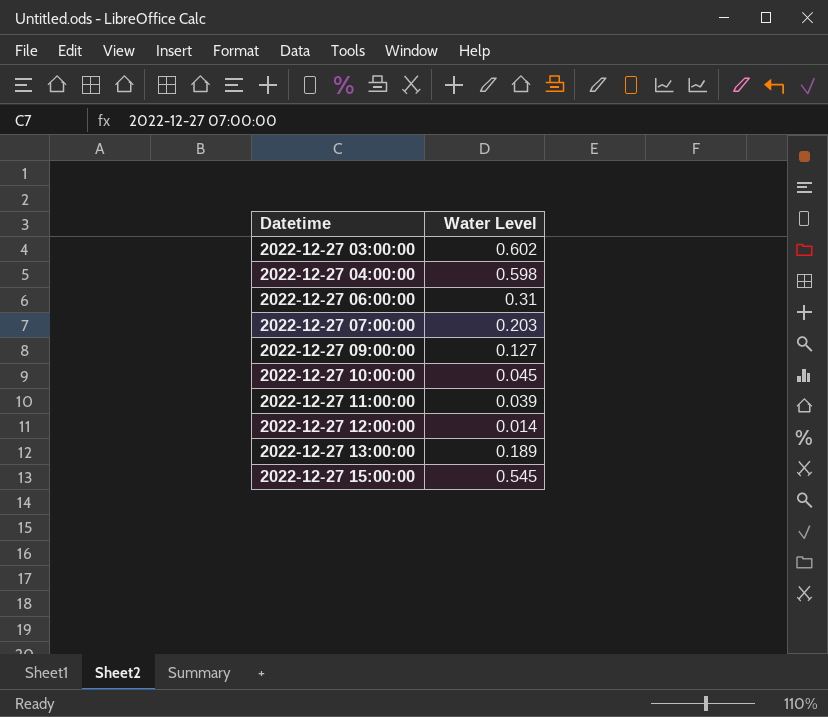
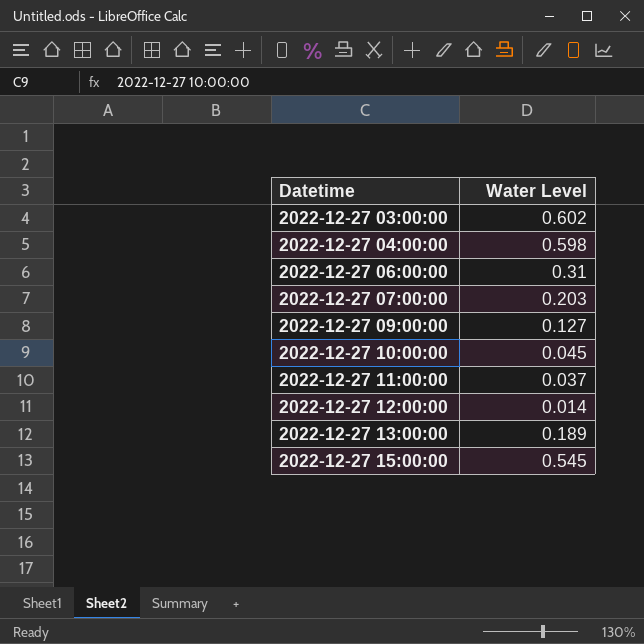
2022-12-27 11:00:00 | Water Level: 0.039 -> 0.037

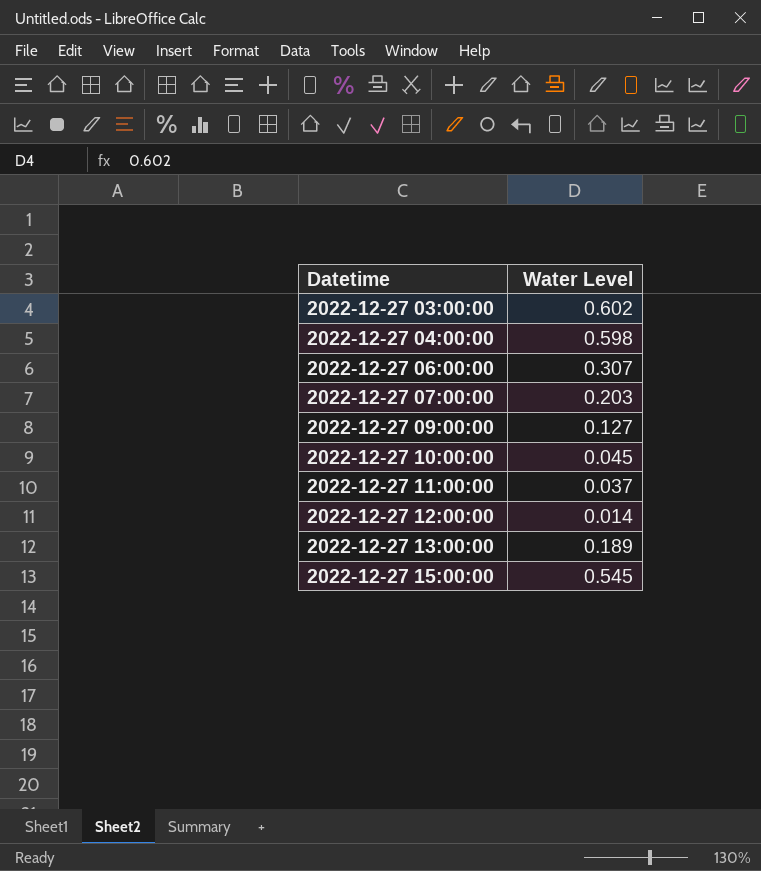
2022-12-27 06:00:00 | Water Level: 0.31 -> 0.307

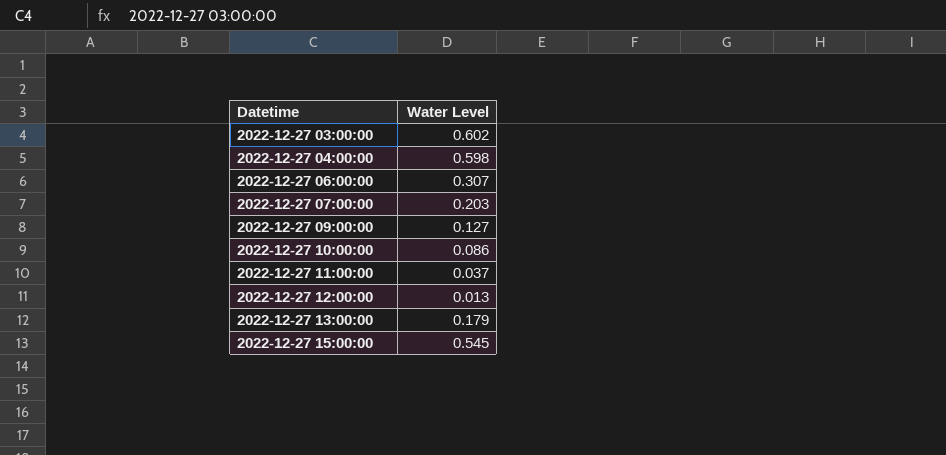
2022-12-27 10:00:00 | Water Level: 0.045 -> 0.086
2022-12-27 12:00:00 | Water Level: 0.014 -> 0.013
2022-12-27 13:00:00 | Water Level: 0.189 -> 0.179

